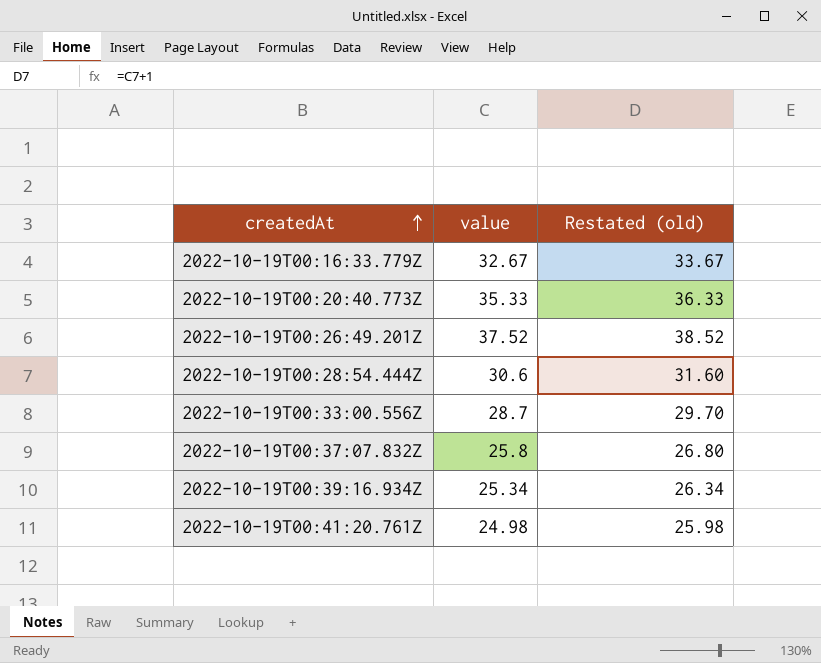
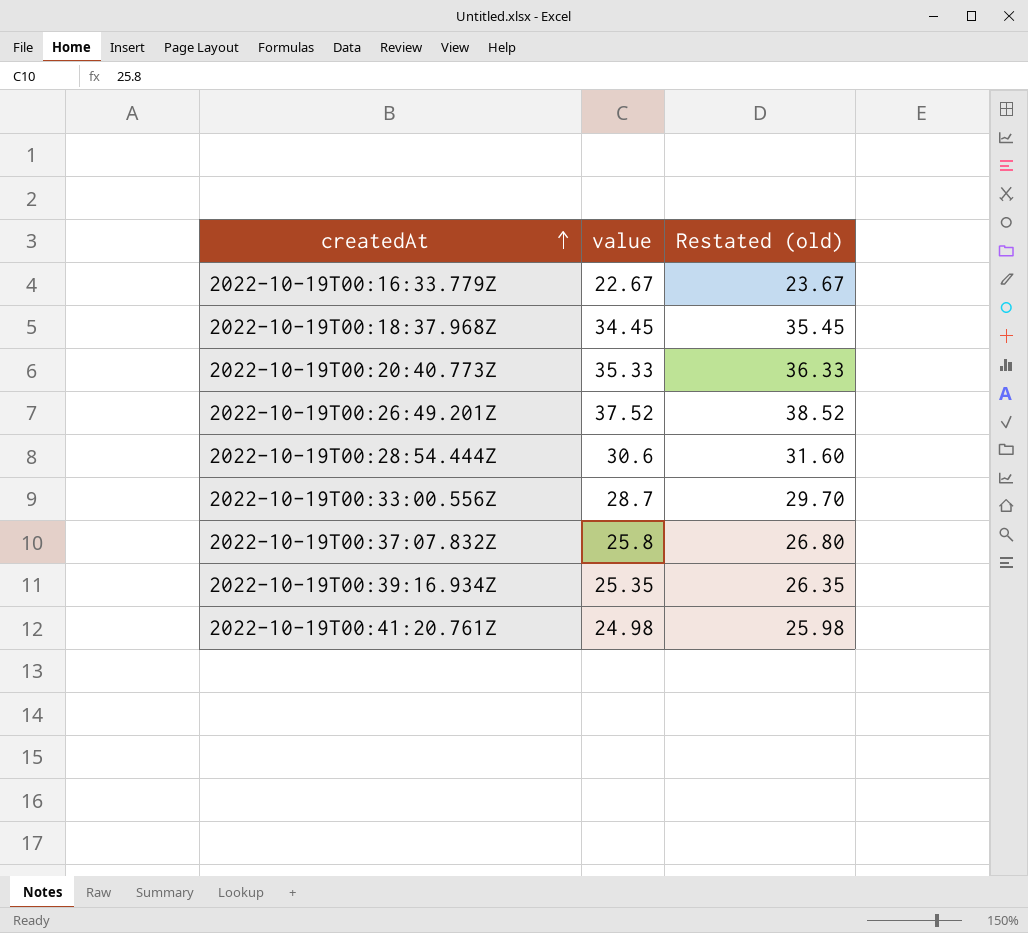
2022-10-19T00:16:33.779Z | value: 32.67 -> 22.67
2022-10-19T00:16:33.779Z | Restated (old): 33.67 -> 23.67
row 2022-10-19T00:18:37.968Z: none -> 34.45 | 35.45
2022-10-19T00:39:16.934Z | value: 25.34 -> 25.35
2022-10-19T00:39:16.934Z | Restated (old): 26.34 -> 26.35

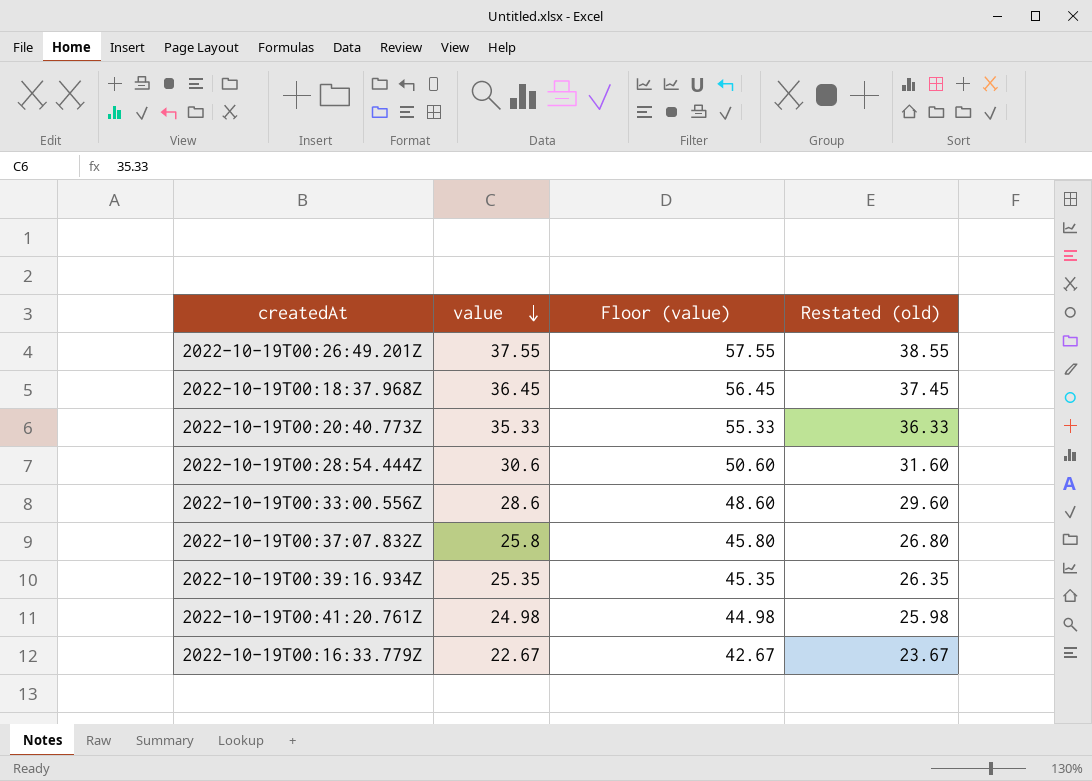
row order: createdAt ascending -> value descending
column Floor (value) | formula: none -> [value] + 20
2022-10-19T00:26:49.201Z | value: 37.52 -> 37.55
2022-10-19T00:26:49.201Z | Restated (old): 38.52 -> 38.55
2022-10-19T00:18:37.968Z | value: 34.45 -> 36.45
2022-10-19T00:18:37.968Z | Restated (old): 35.45 -> 37.45
2022-10-19T00:33:00.556Z | value: 28.7 -> 28.6
2022-10-19T00:33:00.556Z | Restated (old): 29.70 -> 29.60

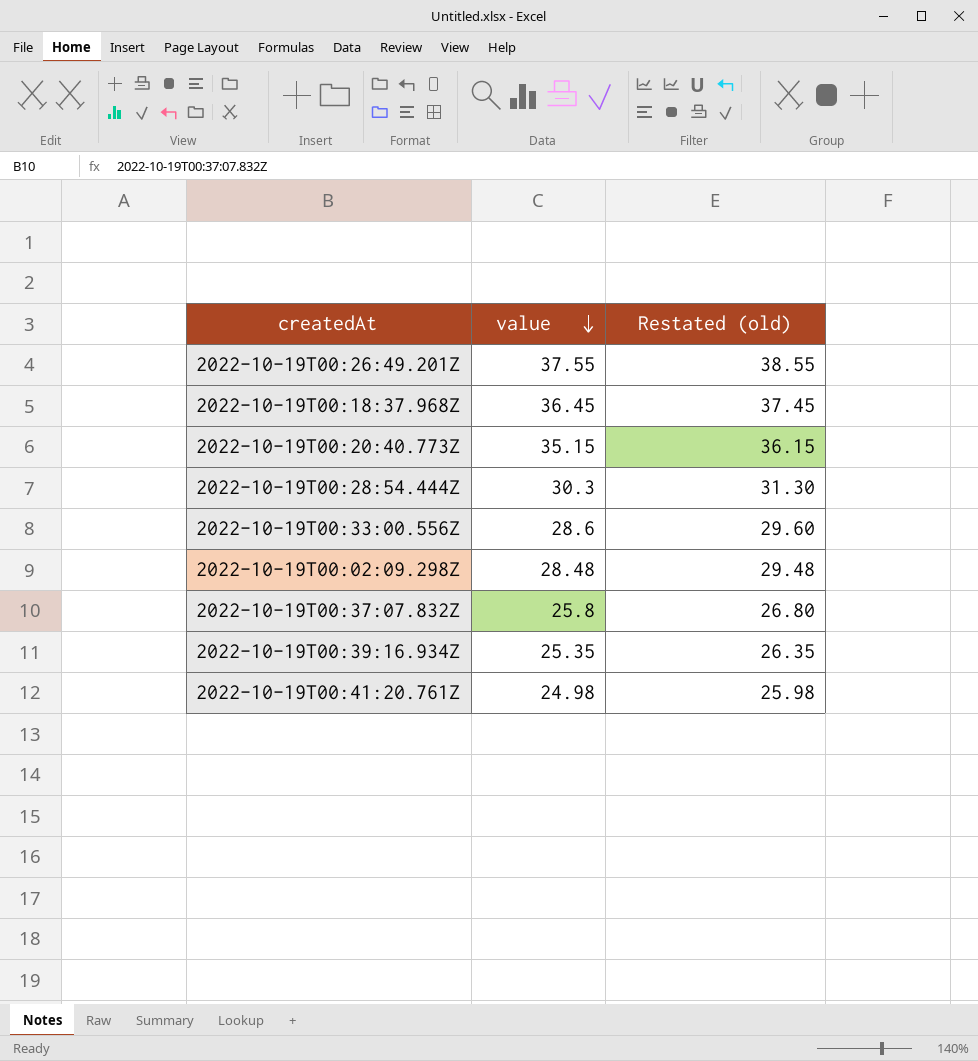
column Floor (value) | formula: [value] + 20 -> none
row 2022-10-19T00:16:33.779Z: 22.67 | 42.67 | 23.67 -> none
2022-10-19T00:20:40.773Z | value: 35.33 -> 35.15
2022-10-19T00:20:40.773Z | Restated (old): 36.33 -> 36.15
2022-10-19T00:28:54.444Z | value: 30.6 -> 30.3
2022-10-19T00:28:54.444Z | Restated (old): 31.60 -> 31.30
row 2022-10-19T00:02:09.298Z: none -> 28.48 | 29.48

